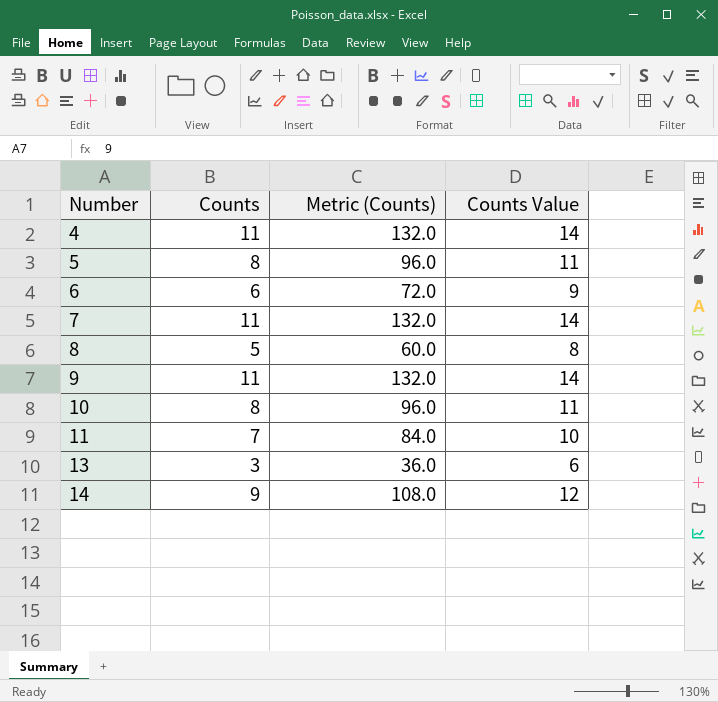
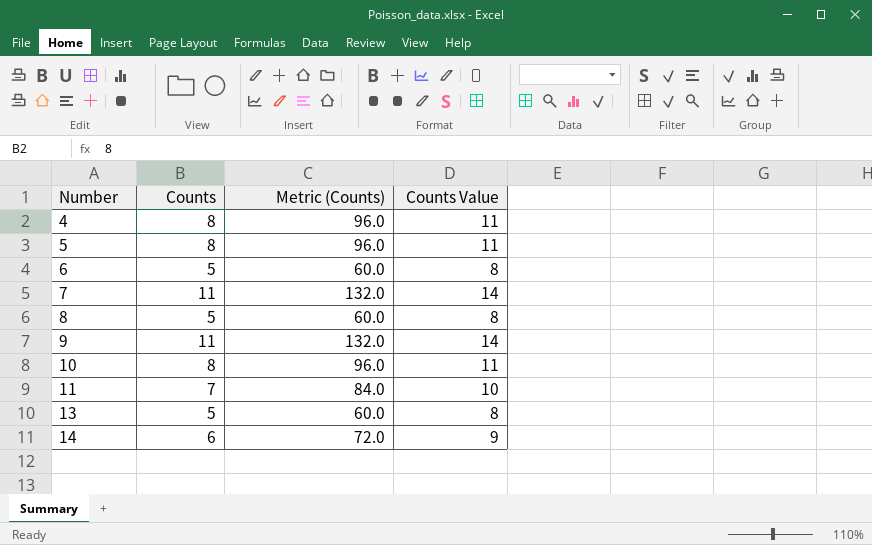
4 | Counts: 11 -> 8
4 | Metric (Counts): 132.0 -> 96.0
4 | Counts Value: 14 -> 11
6 | Counts: 6 -> 5
6 | Metric (Counts): 72.0 -> 60.0
6 | Counts Value: 9 -> 8
13 | Counts: 3 -> 5
13 | Metric (Counts): 36.0 -> 60.0
13 | Counts Value: 6 -> 8
14 | Counts: 9 -> 6
14 | Metric (Counts): 108.0 -> 72.0
14 | Counts Value: 12 -> 9

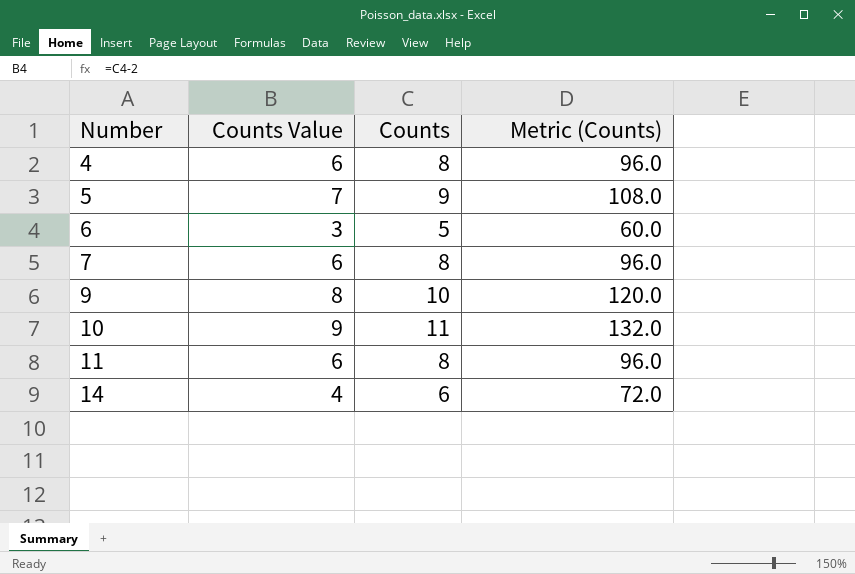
column Counts Value | formula: [Counts] + 3 -> [Counts] - 2
column Counts Value | position: 4 -> 2
row 8: 5 | 60.0 | 8 -> none
row 13: 5 | 60.0 | 8 -> none
5 | Counts: 8 -> 9
5 | Metric (Counts): 96.0 -> 108.0
7 | Counts: 11 -> 8
7 | Metric (Counts): 132.0 -> 96.0
9 | Counts: 11 -> 10
9 | Metric (Counts): 132.0 -> 120.0
10 | Counts: 8 -> 11
10 | Metric (Counts): 96.0 -> 132.0
11 | Counts: 7 -> 8
11 | Metric (Counts): 84.0 -> 96.0

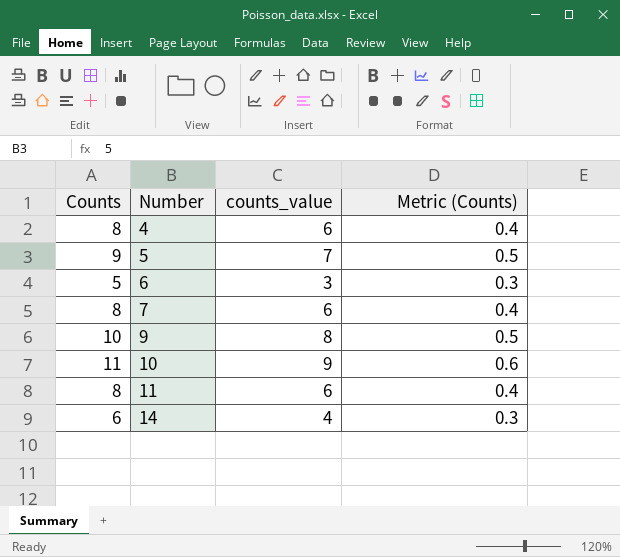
column Counts | position: 3 -> 1
column name: Counts Value -> counts_value
column Metric (Counts) | formula: [Counts] * 12 -> [Counts] * 0.05

